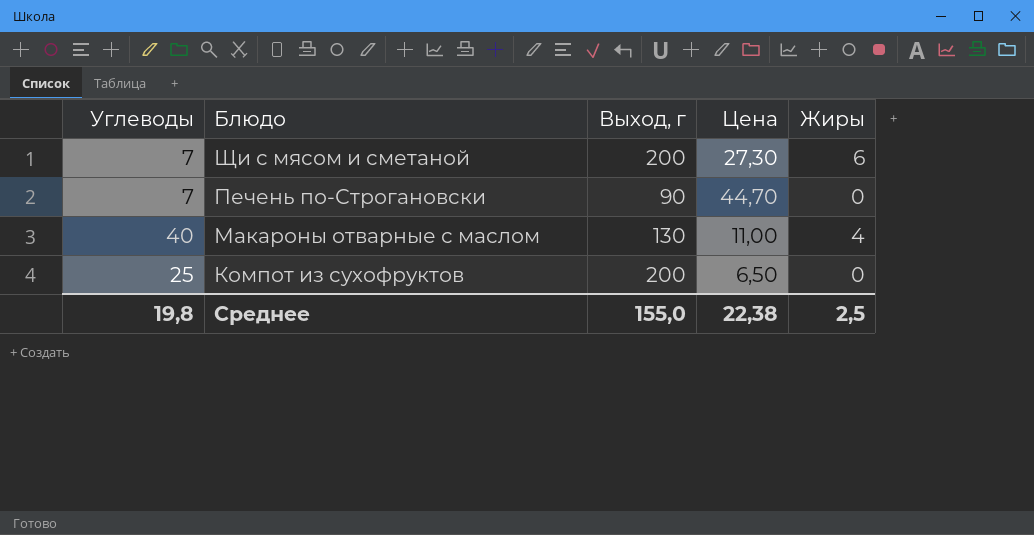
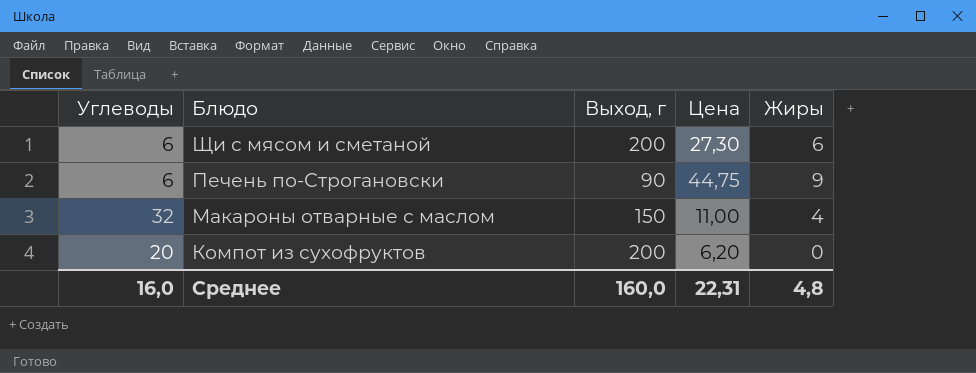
Щи с мясом и сметаной | Углеводы: 7 -> 6
Печень по-Строгановски | Углеводы: 7 -> 6
Печень по-Строгановски | Цена: 44,70 -> 44,75
Печень по-Строгановски | Жиры: 0 -> 9
Макароны отварные с маслом | Углеводы: 40 -> 32
Макароны отварные с маслом | Выход, г: 130 -> 150
Компот из сухофруктов | Углеводы: 25 -> 20
Компот из сухофруктов | Цена: 6,50 -> 6,20
Среднее | Углеводы: 19,8 -> 16,0
Среднее | Выход, г: 155,0 -> 160,0
Среднее | Цена: 22,38 -> 22,31
Среднее | Жиры: 2,5 -> 4,8

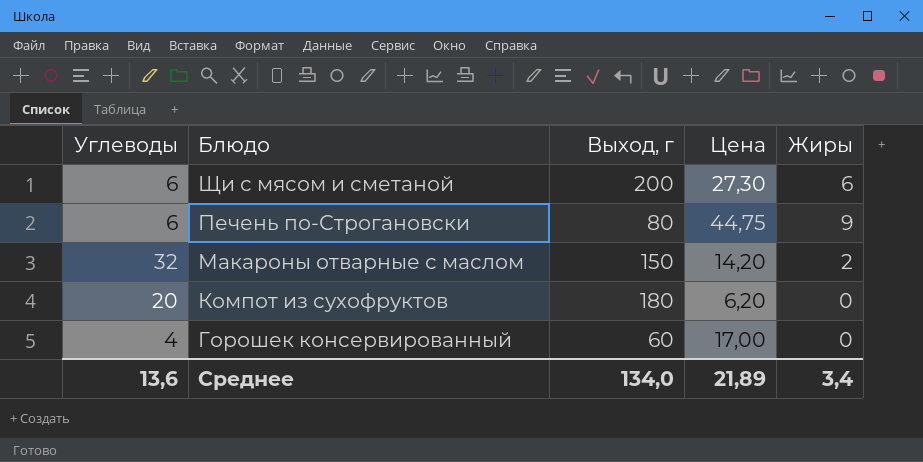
Печень по-Строгановски | Выход, г: 90 -> 80
Макароны отварные с маслом | Цена: 11,00 -> 14,20
Макароны отварные с маслом | Жиры: 4 -> 2
Компот из сухофруктов | Выход, г: 200 -> 180
row Горошек консервированный: none -> 4 | 60 | 17,00 | 0
Среднее | Углеводы: 16,0 -> 13,6
Среднее | Выход, г: 160,0 -> 134,0
Среднее | Цена: 22,31 -> 21,89
Среднее | Жиры: 4,8 -> 3,4

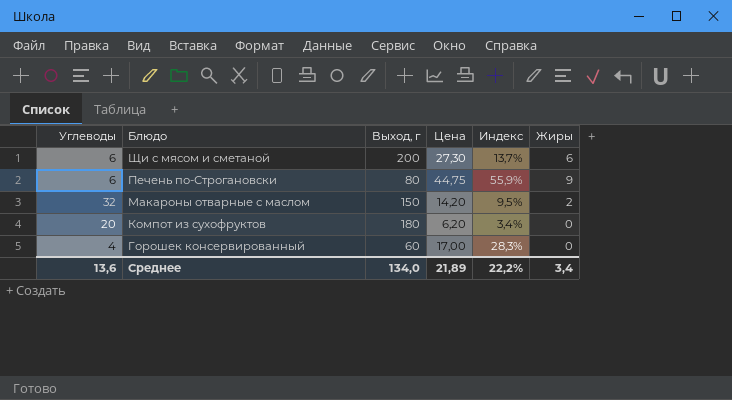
column Индекс | formula: none -> [Цена] / [Выход, г]

